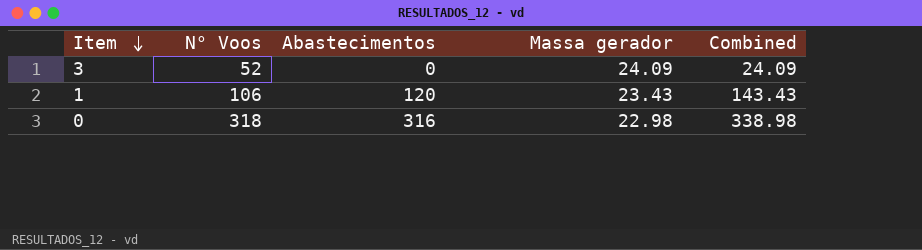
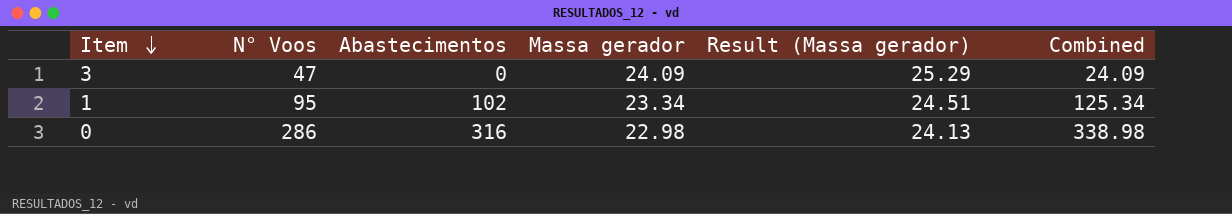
column Result (Massa gerador) | formula: none -> [Massa gerador] * 1.05
3 | N° Voos: 52 -> 47
1 | N° Voos: 106 -> 95
1 | Abastecimentos: 120 -> 102
1 | Massa gerador: 23.43 -> 23.34
1 | Combined: 143.43 -> 125.34
0 | N° Voos: 318 -> 286

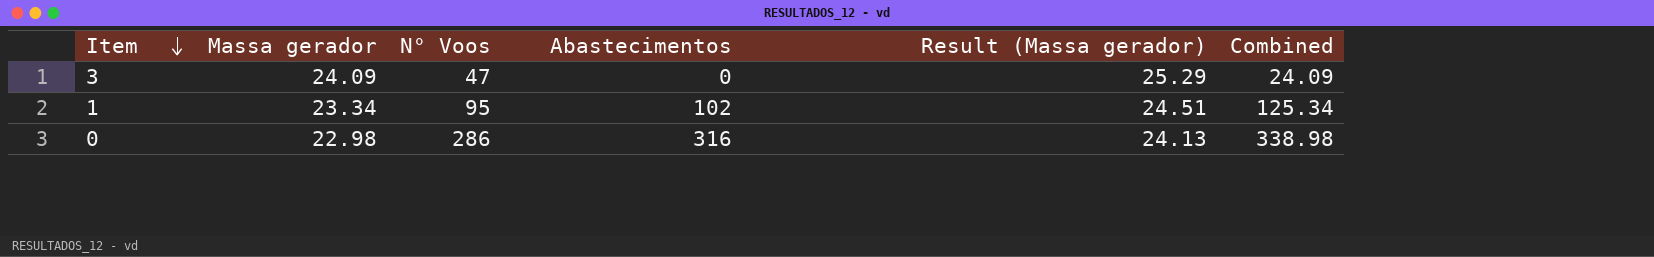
column Massa gerador | position: 4 -> 2

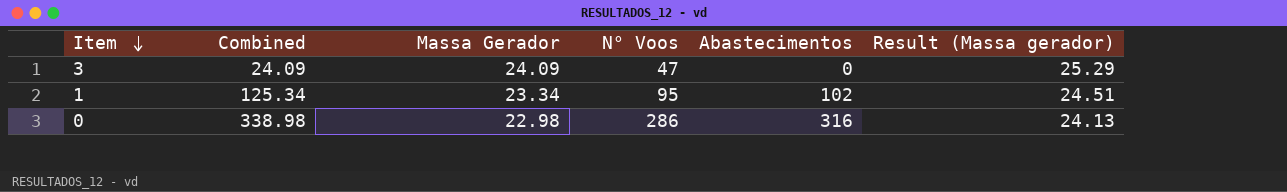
column Combined | position: 6 -> 2
column name: Massa gerador -> Massa Gerador

